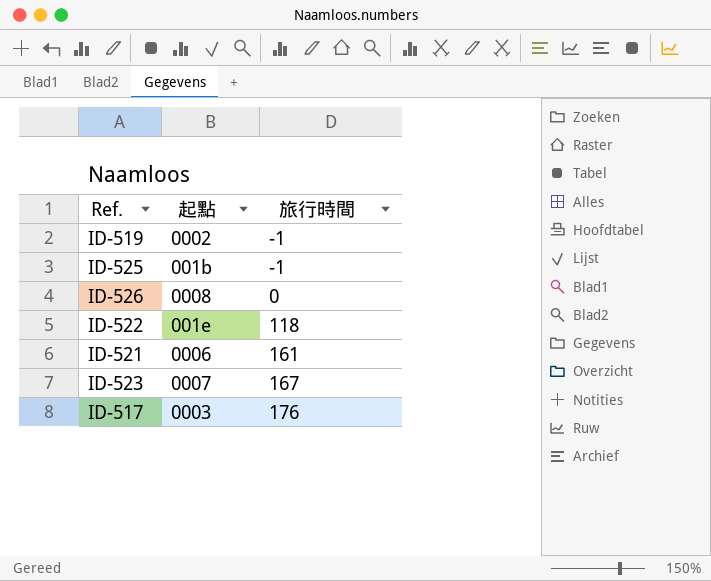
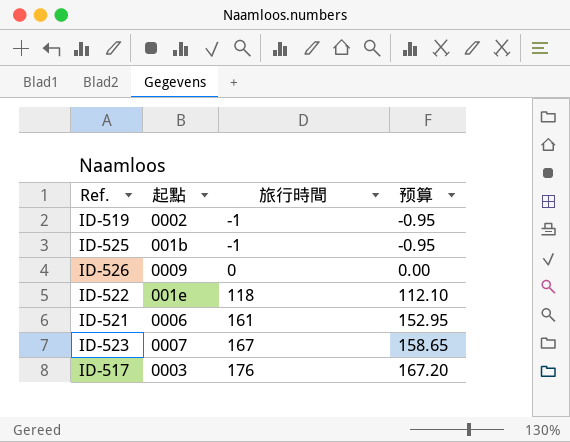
column 预算 | formula: none -> [旅行時間] * 0.95
ID-526 | 起點: 0008 -> 0009

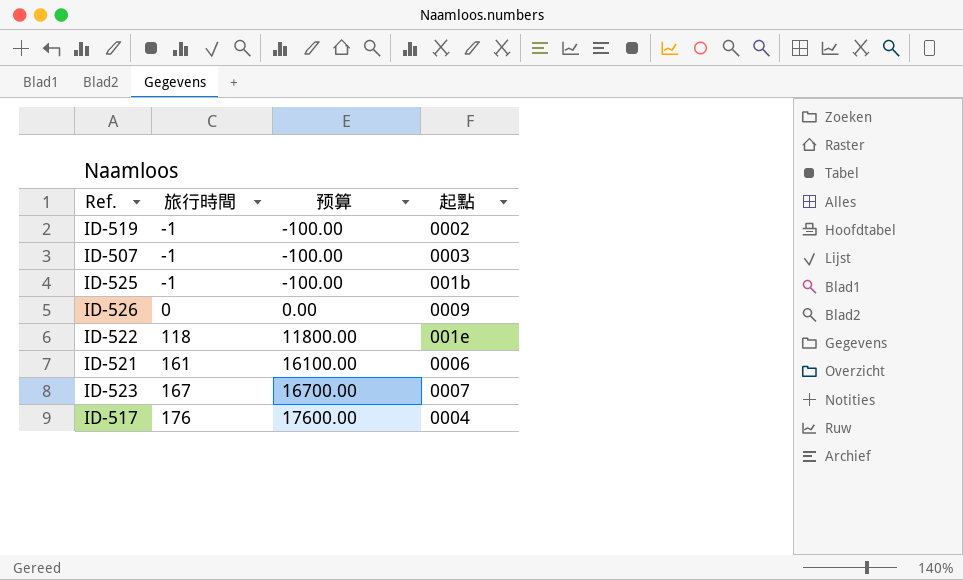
column 预算 | formula: [旅行時間] * 0.95 -> [旅行時間] * 100
column 起點 | position: 2 -> 4
row ID-507: none -> -1 | -100.00 | 0003
ID-517 | 起點: 0003 -> 0004

